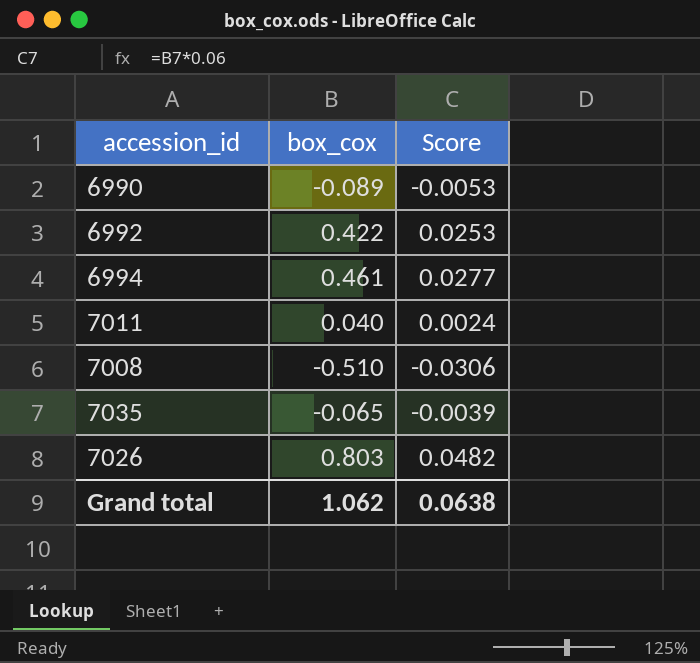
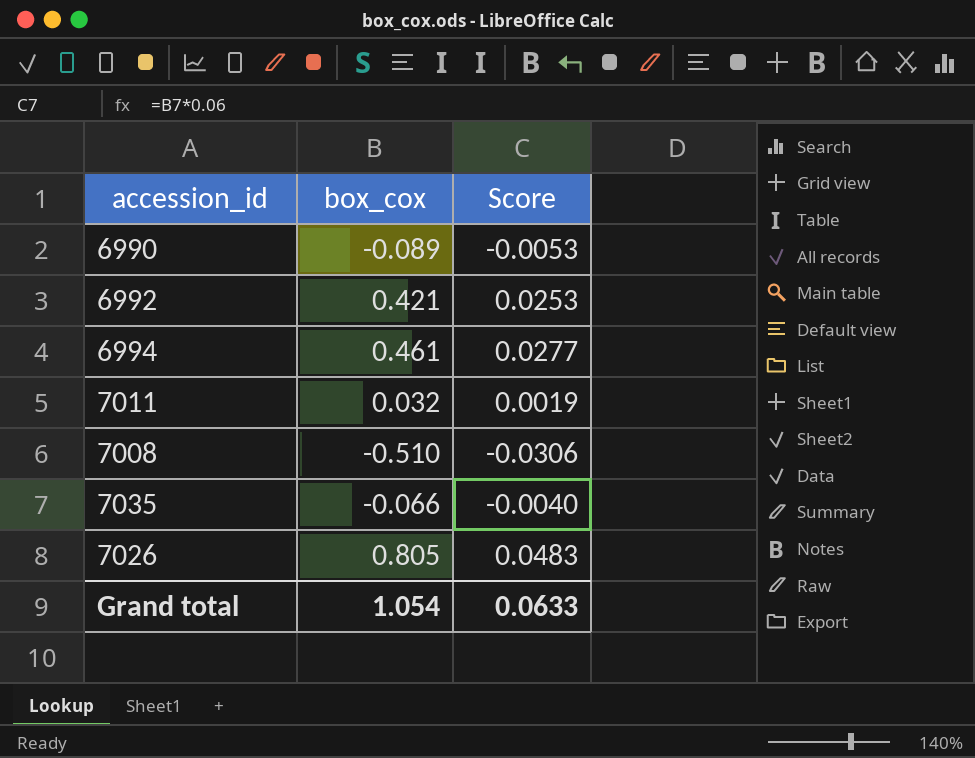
6992 | box_cox: 0.422 -> 0.421
7011 | box_cox: 0.040 -> 0.032
7011 | Score: 0.0024 -> 0.0019
7035 | box_cox: -0.065 -> -0.066
7035 | Score: -0.0039 -> -0.0040
7026 | box_cox: 0.803 -> 0.805
7026 | Score: 0.0482 -> 0.0483
Grand total | box_cox: 1.062 -> 1.054
Grand total | Score: 0.0638 -> 0.0633

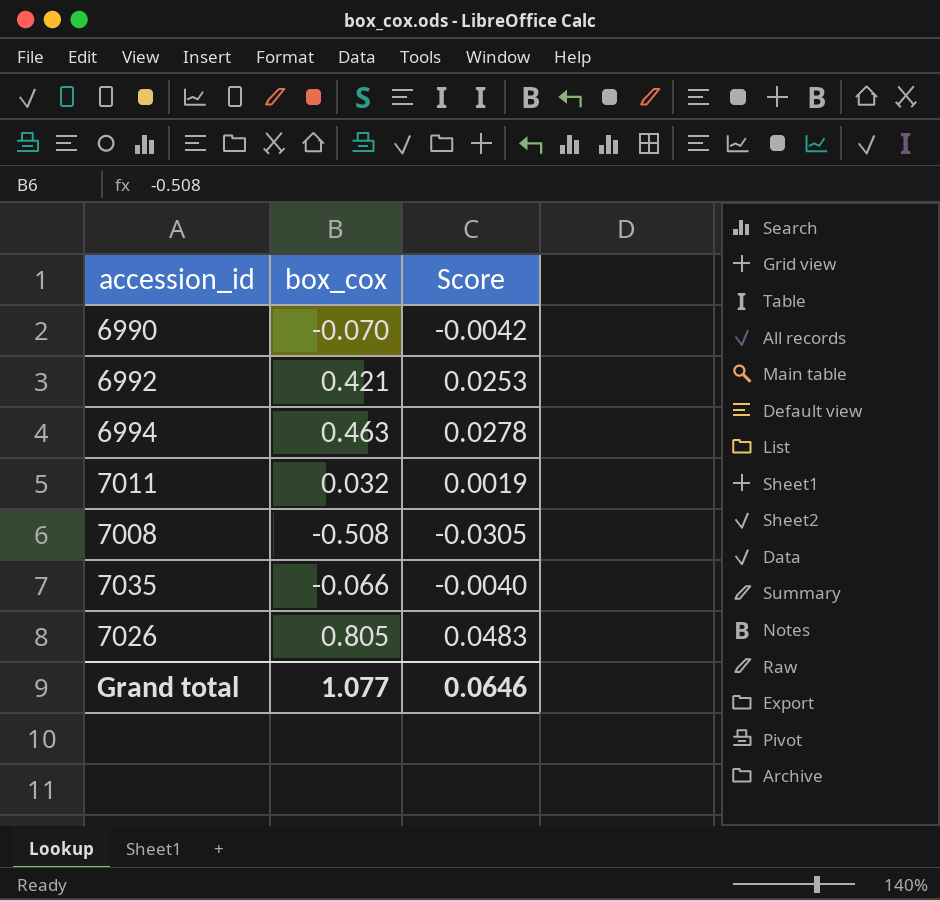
6990 | box_cox: -0.089 -> -0.070
6990 | Score: -0.0053 -> -0.0042
6994 | box_cox: 0.461 -> 0.463
6994 | Score: 0.0277 -> 0.0278
7008 | box_cox: -0.510 -> -0.508
7008 | Score: -0.0306 -> -0.0305
Grand total | box_cox: 1.054 -> 1.077
Grand total | Score: 0.0633 -> 0.0646

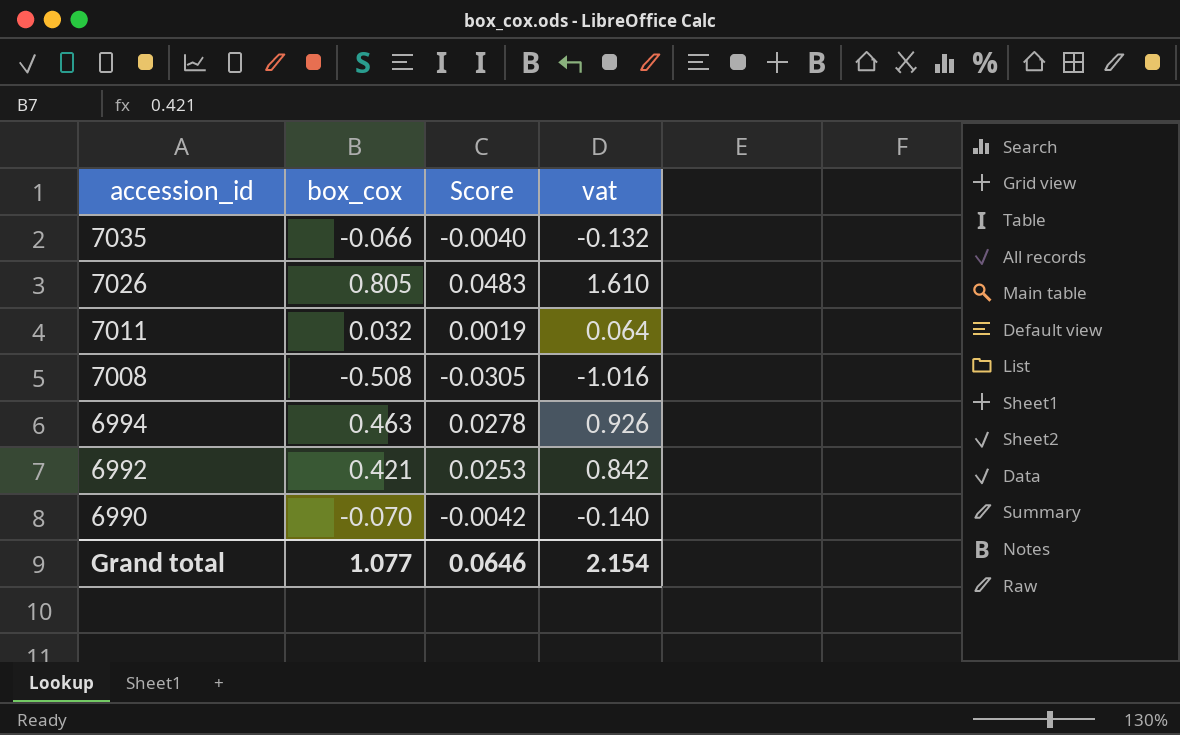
row order: none -> accession_id descending
column vat | formula: none -> [box_cox] * 2

